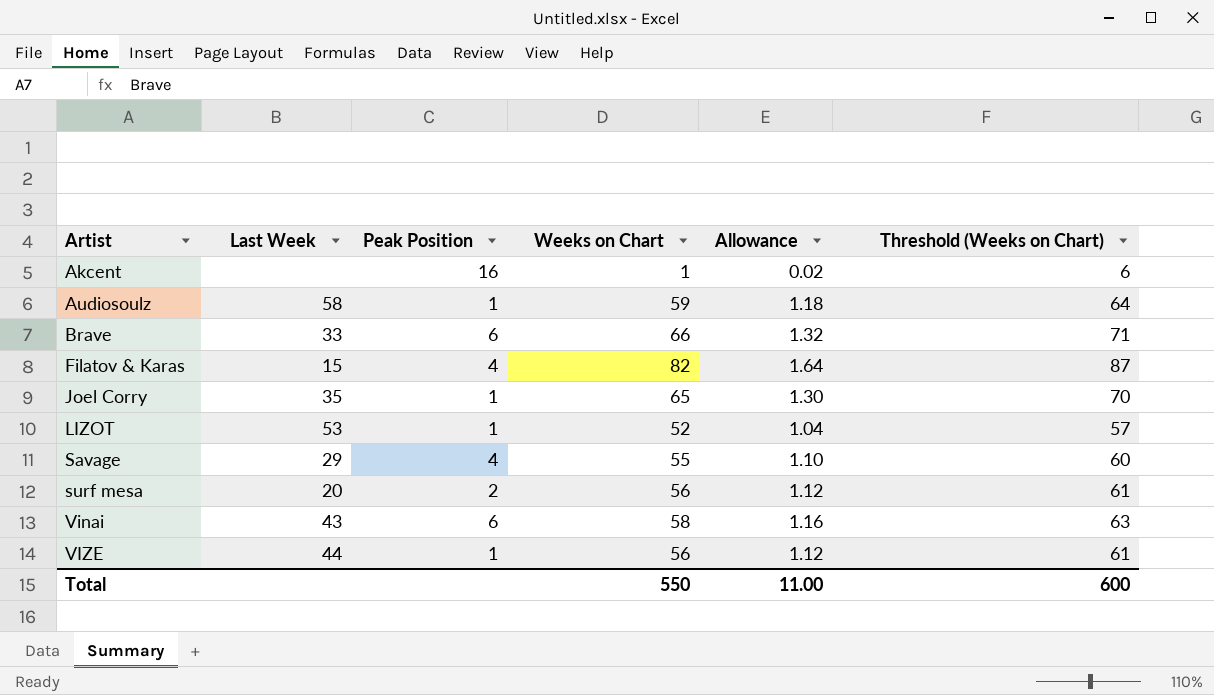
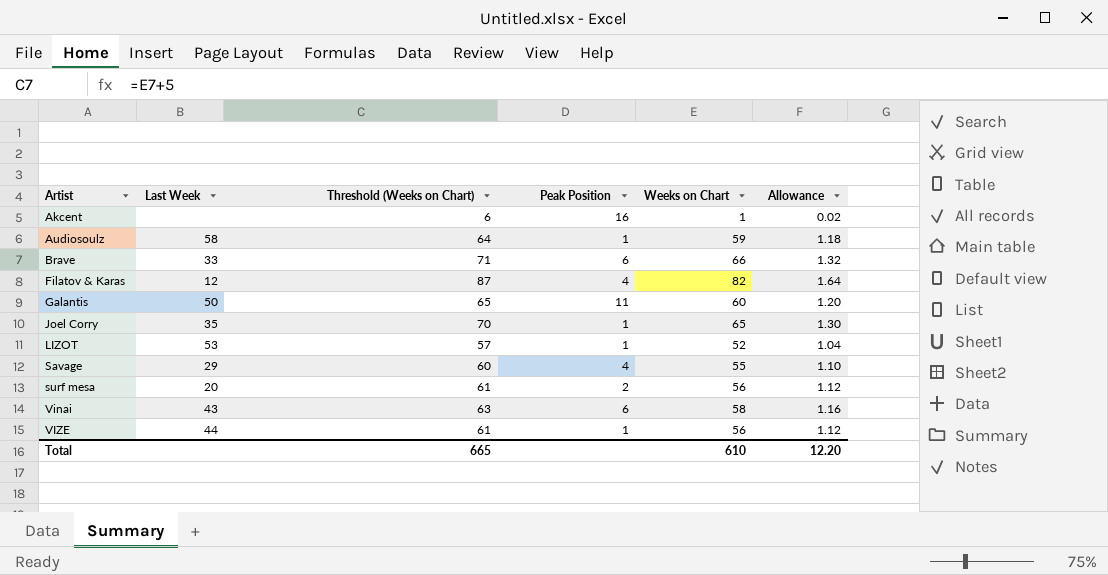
column Threshold (Weeks on Chart) | position: 6 -> 3
Filatov & Karas | Last Week: 15 -> 12
row Galantis: none -> 50 | 65 | 11 | 60 | 1.20
Total | Threshold (Weeks on Chart): 600 -> 665
Total | Weeks on Chart: 550 -> 610
Total | Allowance: 11.00 -> 12.20

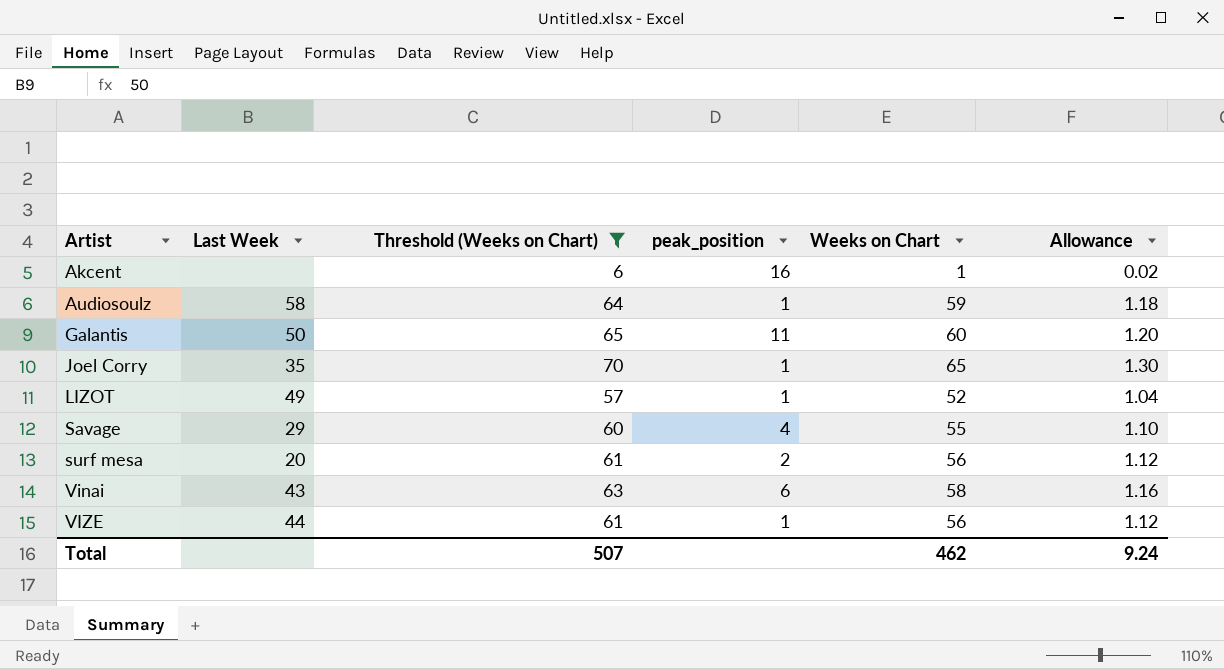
filter: none -> Threshold (Weeks on Chart) <= 70
column name: Peak Position -> peak_position
LIZOT | Last Week: 53 -> 49
Total | Threshold (Weeks on Chart): 665 -> 507
Total | Weeks on Chart: 610 -> 462
Total | Allowance: 12.20 -> 9.24

